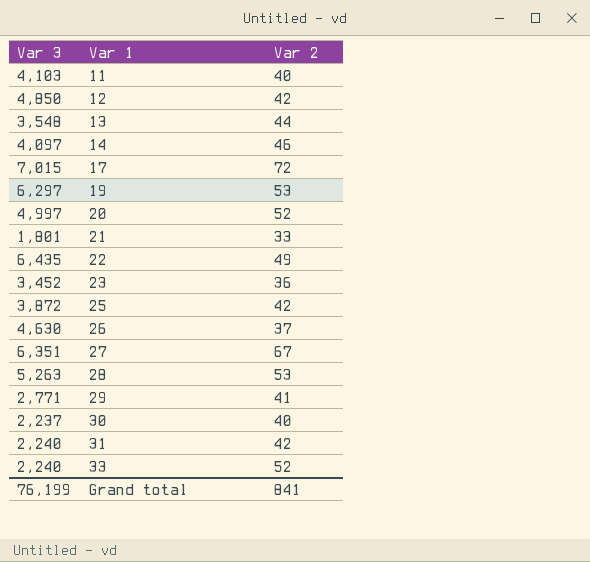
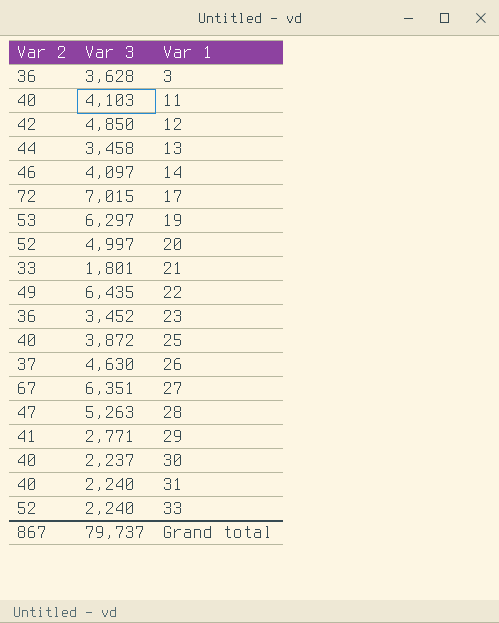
column Var 2 | position: 3 -> 1
row 3: none -> 36 | 3,628
13 | Var 3: 3,548 -> 3,458
25 | Var 2: 42 -> 40
28 | Var 2: 53 -> 47
31 | Var 2: 42 -> 40
Grand total | Var 2: 841 -> 867
Grand total | Var 3: 76,199 -> 79,737

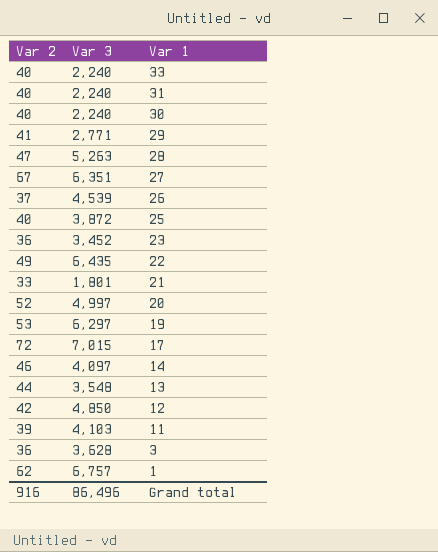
row order: Var 1 ascending -> Var 1 descending
33 | Var 2: 52 -> 40
30 | Var 3: 2,237 -> 2,240
26 | Var 3: 4,630 -> 4,539
13 | Var 3: 3,458 -> 3,548
11 | Var 2: 40 -> 39
row 1: none -> 62 | 6,757
Grand total | Var 2: 867 -> 916
Grand total | Var 3: 79,737 -> 86,496

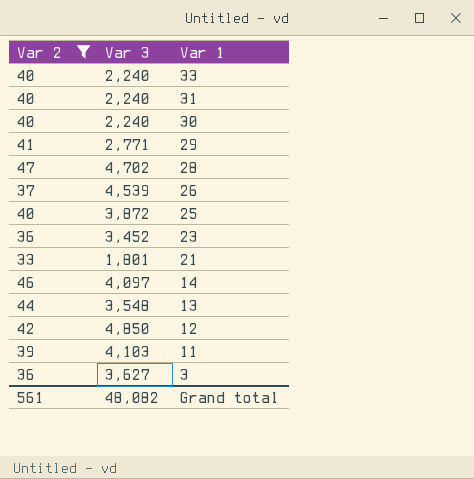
filter: none -> Var 2 <= 47
28 | Var 3: 5,263 -> 4,702
3 | Var 3: 3,628 -> 3,627
Grand total | Var 2: 916 -> 561
Grand total | Var 3: 86,496 -> 48,082

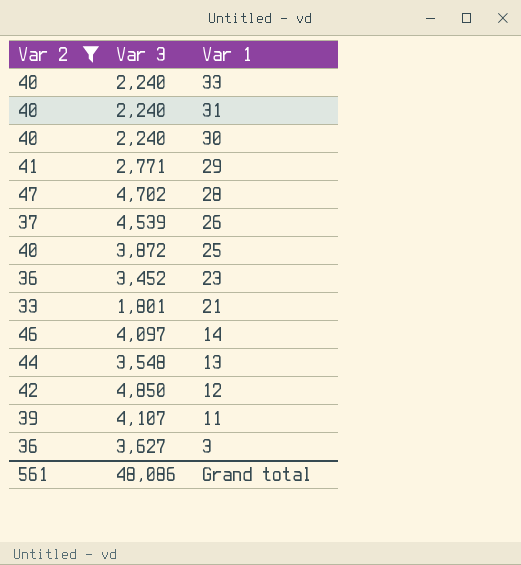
11 | Var 3: 4,103 -> 4,107
Grand total | Var 3: 48,082 -> 48,086

